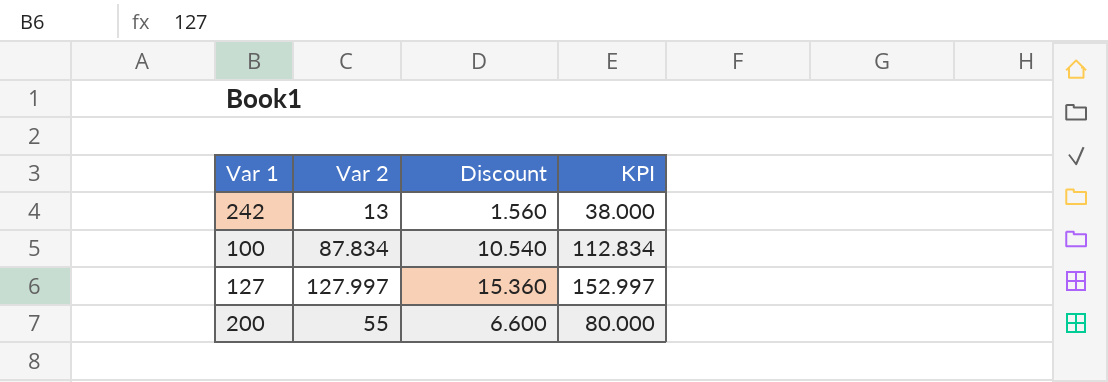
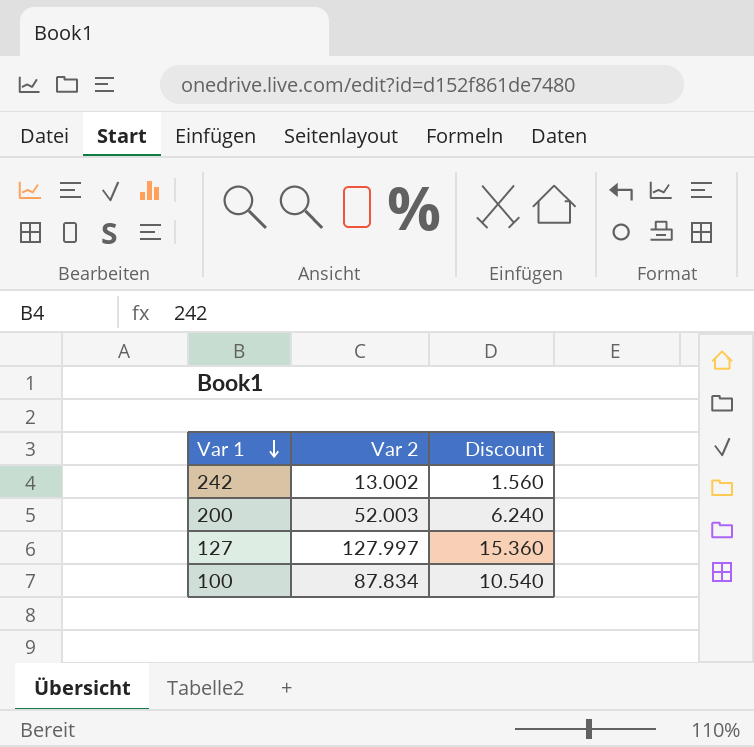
row order: none -> Var 1 descending
column KPI | formula: [Var 2] + 25 -> none
242 | Var 2: 13 -> 13.002
200 | Var 2: 55 -> 52.003
200 | Discount: 6.600 -> 6.240

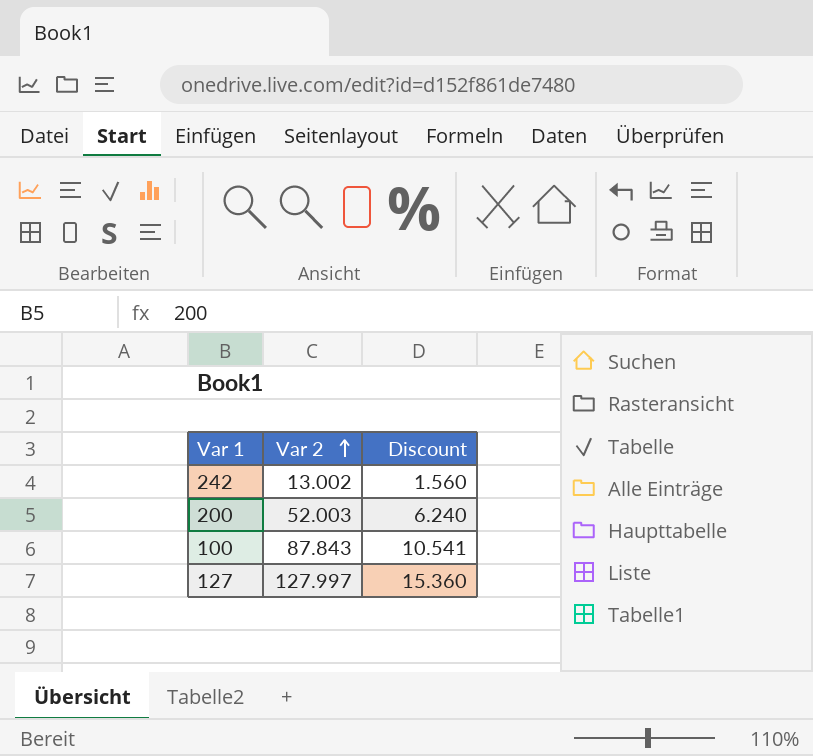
row order: Var 1 descending -> Var 2 ascending
100 | Var 2: 87.834 -> 87.843
100 | Discount: 10.540 -> 10.541

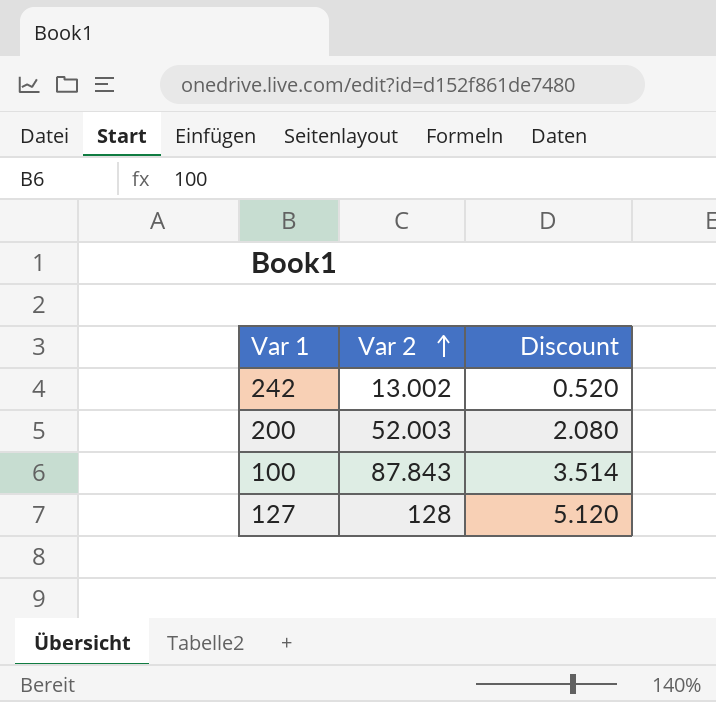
column Discount | formula: [Var 2] * 0.12 -> [Var 2] * 0.04
127 | Var 2: 127.997 -> 128

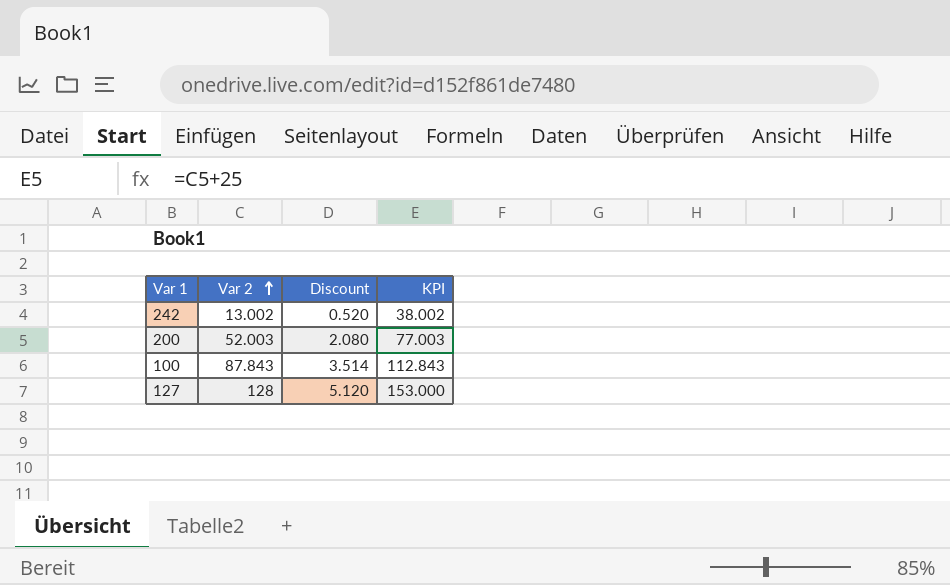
column KPI | formula: none -> [Var 2] + 25

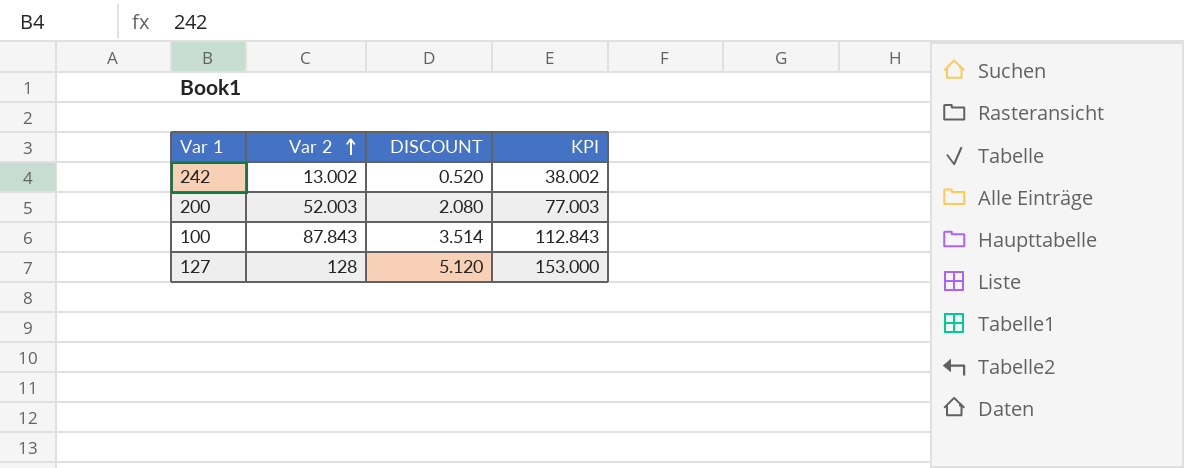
column name: Discount -> DISCOUNT

